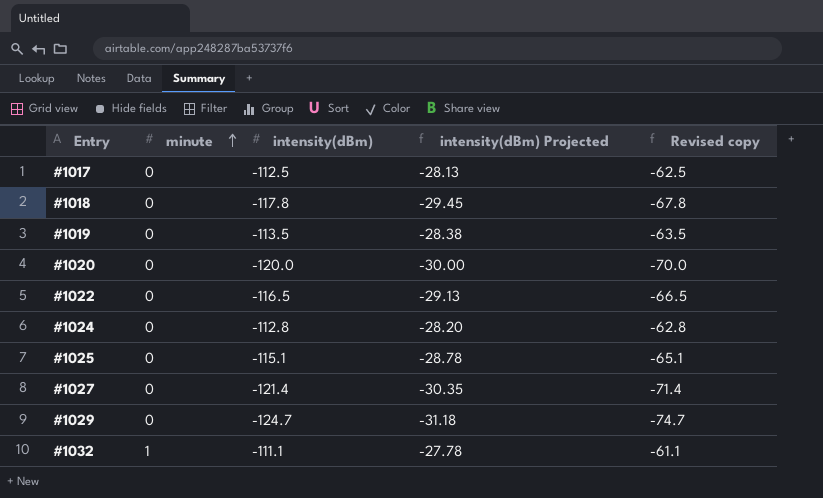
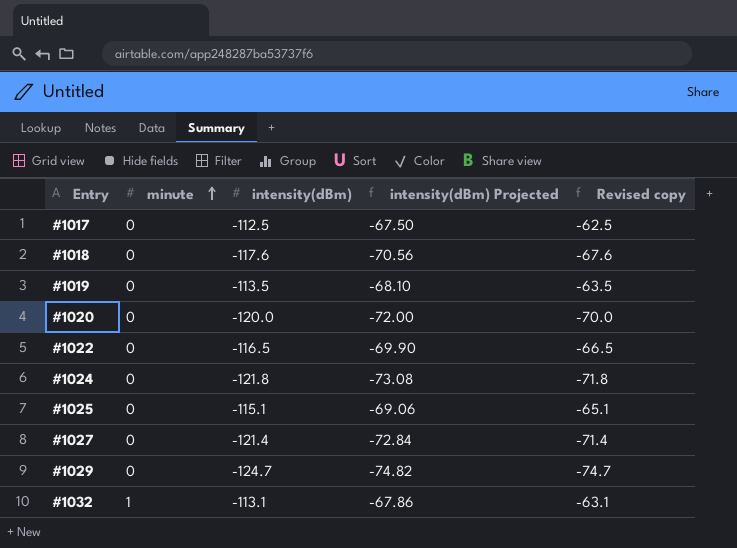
column intensity(dBm) Projected | formula: [intensity(dBm)] * 0.25 -> [intensity(dBm)] * 0.6
#1018 | intensity(dBm): -117.8 -> -117.6
#1018 | Revised copy: -67.8 -> -67.6
#1024 | intensity(dBm): -112.8 -> -121.8
#1024 | Revised copy: -62.8 -> -71.8
#1032 | intensity(dBm): -111.1 -> -113.1
#1032 | Revised copy: -61.1 -> -63.1

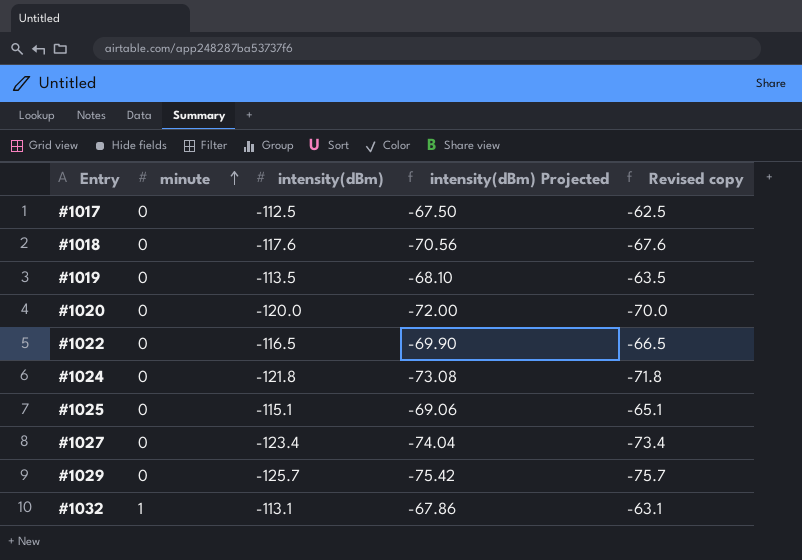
#1027 | intensity(dBm): -121.4 -> -123.4
#1027 | intensity(dBm) Projected: -72.84 -> -74.04
#1027 | Revised copy: -71.4 -> -73.4
#1029 | intensity(dBm): -124.7 -> -125.7
#1029 | intensity(dBm) Projected: -74.82 -> -75.42
#1029 | Revised copy: -74.7 -> -75.7

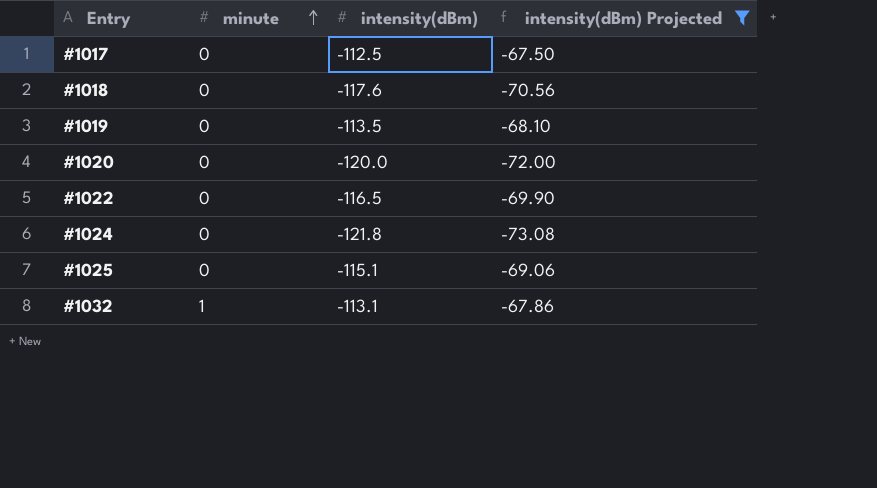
filter: none -> intensity(dBm) Projected >= -73.08
column Revised copy | formula: [intensity(dBm)] + 50 -> none

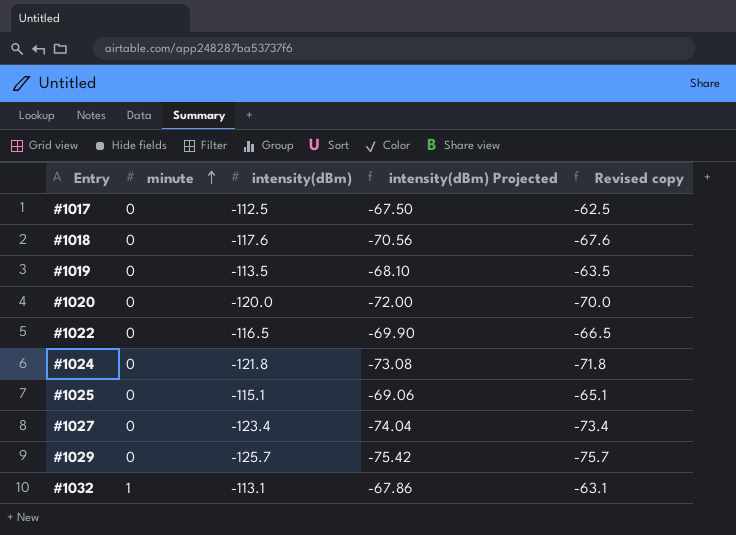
filter: intensity(dBm) Projected >= -73.08 -> none
column Revised copy | formula: none -> [intensity(dBm)] + 50

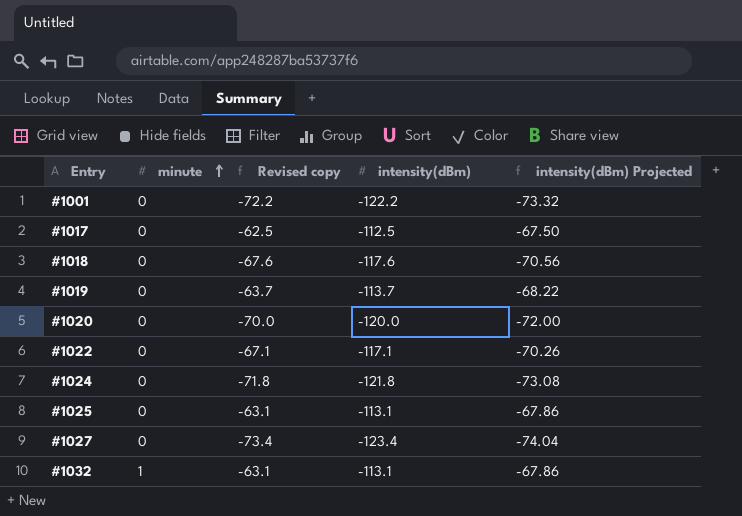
column Revised copy | position: 5 -> 3
row #1029: 0 | -125.7 | -75.42 | -75.7 -> none
row #1001: none -> 0 | -72.2 | -122.2 | -73.32
#1019 | Revised copy: -63.5 -> -63.7
#1019 | intensity(dBm): -113.5 -> -113.7
#1019 | intensity(dBm) Projected: -68.10 -> -68.22
#1022 | Revised copy: -66.5 -> -67.1
#1022 | intensity(dBm): -116.5 -> -117.1
#1022 | intensity(dBm) Projected: -69.90 -> -70.26
#1025 | Revised copy: -65.1 -> -63.1
#1025 | intensity(dBm): -115.1 -> -113.1
#1025 | intensity(dBm) Projected: -69.06 -> -67.86

